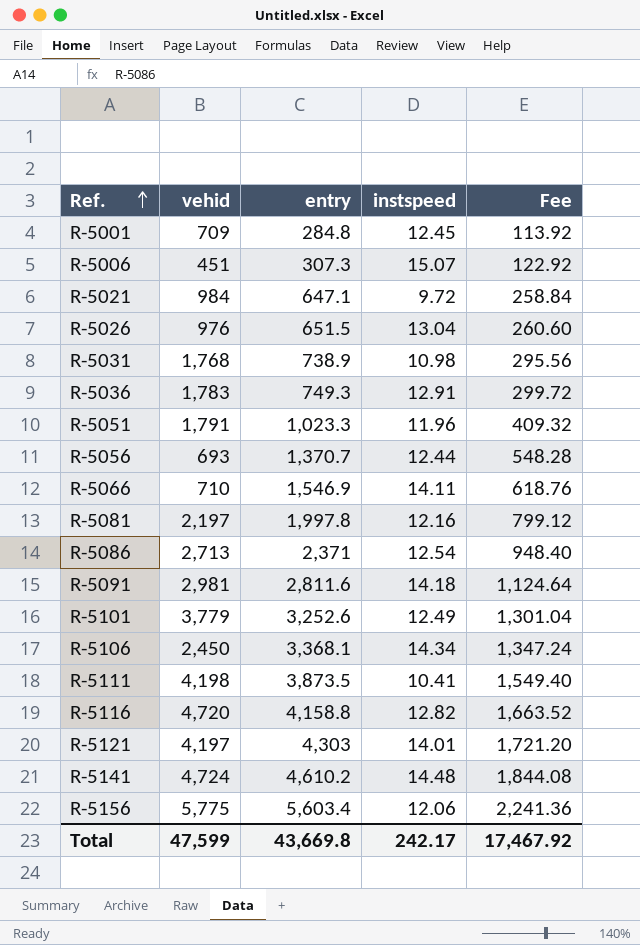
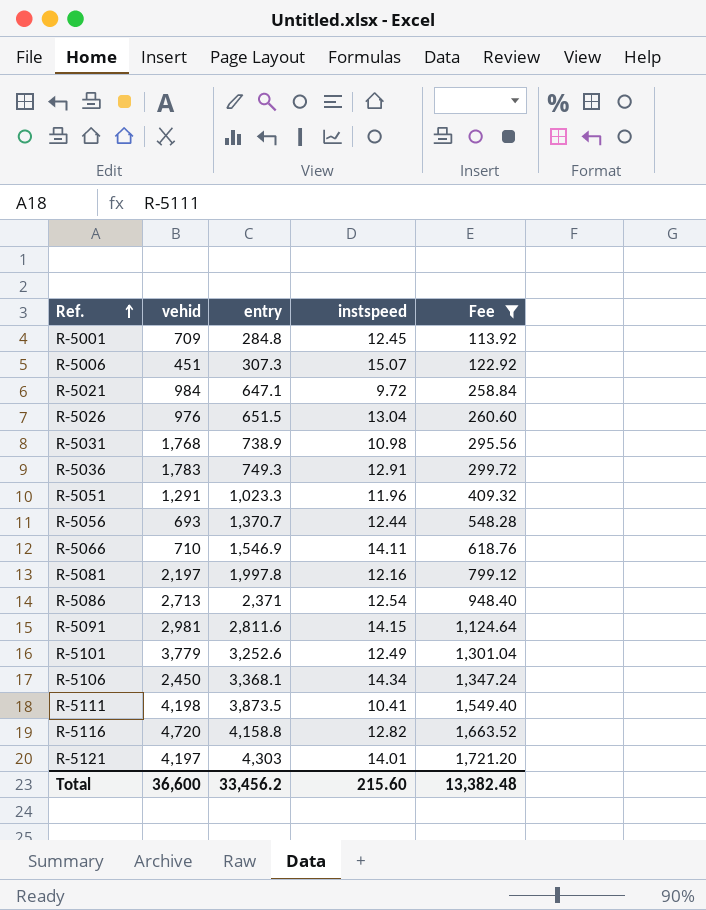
filter: none -> Fee <= 1,721.20
R-5051 | vehid: 1,791 -> 1,291
R-5091 | instspeed: 14.18 -> 14.15
Total | vehid: 47,599 -> 36,600
Total | entry: 43,669.8 -> 33,456.2
Total | instspeed: 242.17 -> 215.60
Total | Fee: 17,467.92 -> 13,382.48

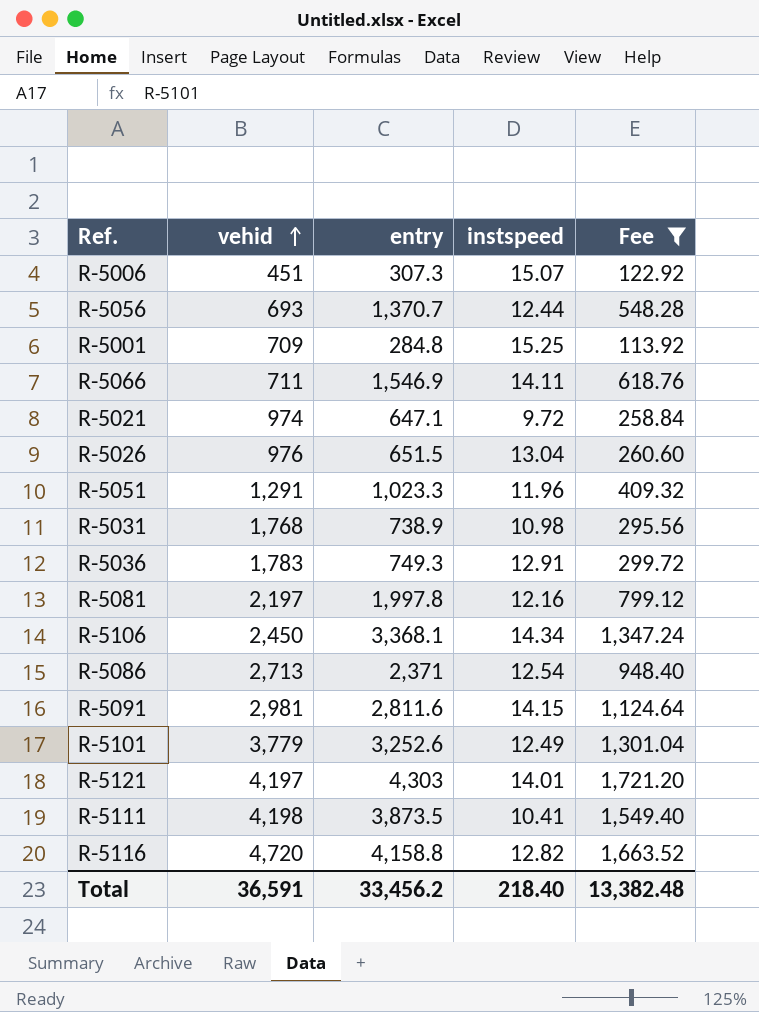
row order: Ref. ascending -> vehid ascending
R-5001 | instspeed: 12.45 -> 15.25
R-5066 | vehid: 710 -> 711
R-5021 | vehid: 984 -> 974
Total | vehid: 36,600 -> 36,591
Total | instspeed: 215.60 -> 218.40

